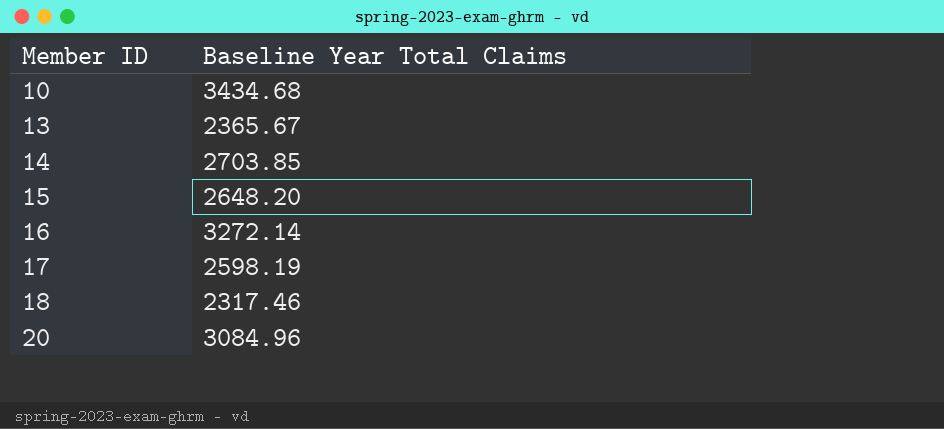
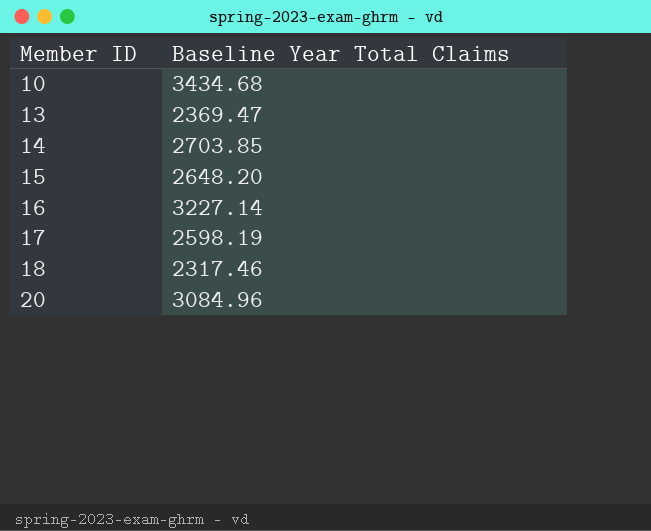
13 | Baseline Year Total Claims: 2365.67 -> 2369.47
16 | Baseline Year Total Claims: 3272.14 -> 3227.14

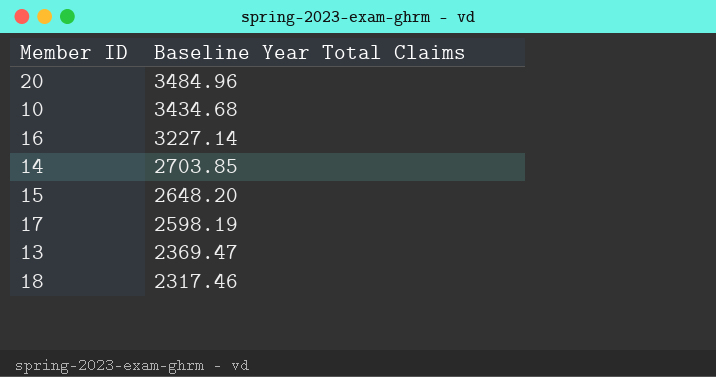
row order: Member ID ascending -> Baseline Year Total Claims descending
20 | Baseline Year Total Claims: 3084.96 -> 3484.96

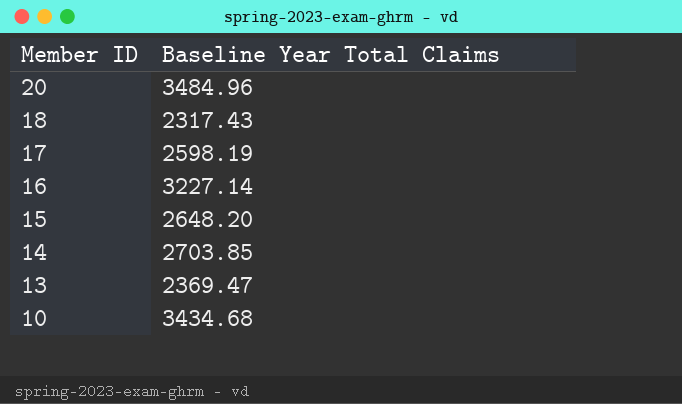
row order: Baseline Year Total Claims descending -> Member ID descending
18 | Baseline Year Total Claims: 2317.46 -> 2317.43

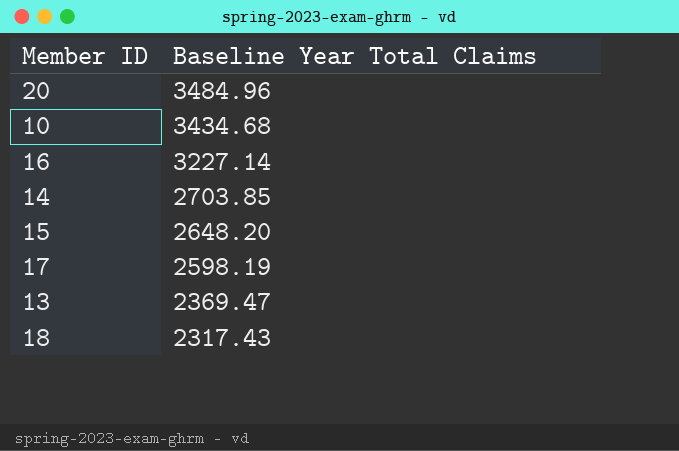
row order: Member ID descending -> Baseline Year Total Claims descending

